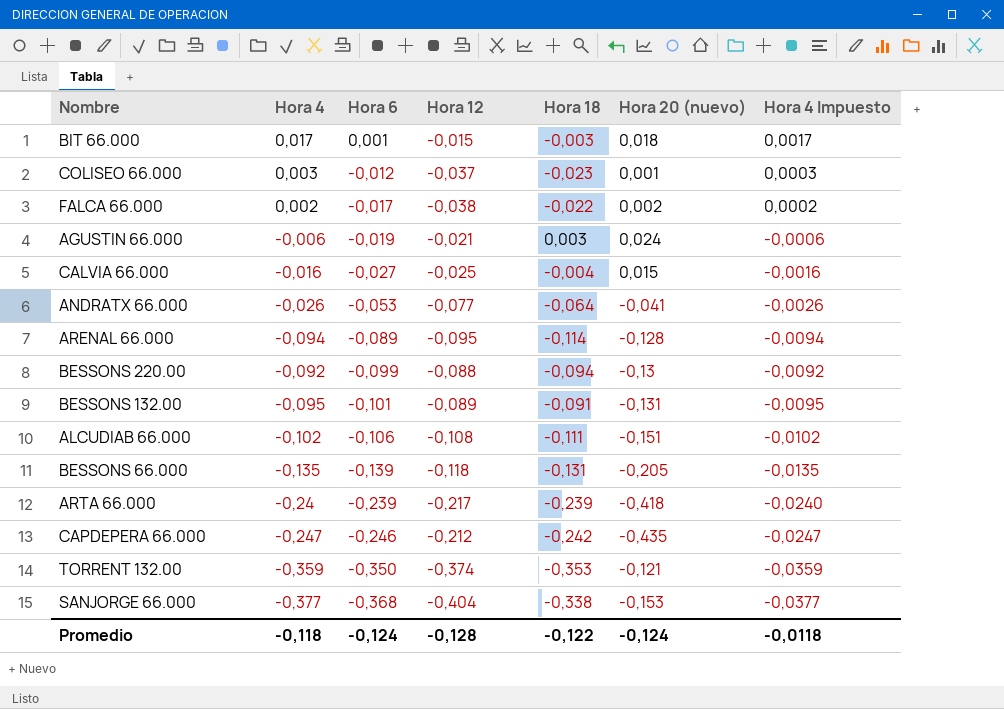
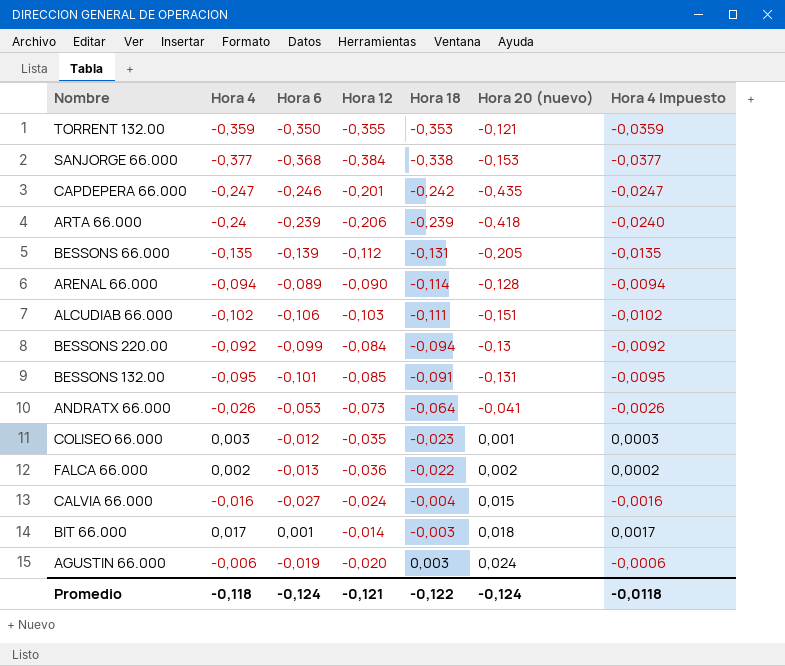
row order: Hora 6 descending -> Hora 18 ascending
TORRENT 132.00 | Hora 12: -0,374 -> -0,355
SANJORGE 66.000 | Hora 12: -0,404 -> -0,384
CAPDEPERA 66.000 | Hora 12: -0,212 -> -0,201
ARTA 66.000 | Hora 12: -0,217 -> -0,206
BESSONS 66.000 | Hora 12: -0,118 -> -0,112
ARENAL 66.000 | Hora 12: -0,095 -> -0,090
ALCUDIAB 66.000 | Hora 12: -0,108 -> -0,103
BESSONS 220.00 | Hora 12: -0,088 -> -0,084
BESSONS 132.00 | Hora 12: -0,089 -> -0,085
ANDRATX 66.000 | Hora 12: -0,077 -> -0,073
COLISEO 66.000 | Hora 12: -0,037 -> -0,035
FALCA 66.000 | Hora 6: -0,017 -> -0,013
FALCA 66.000 | Hora 12: -0,038 -> -0,036
CALVIA 66.000 | Hora 12: -0,025 -> -0,024
BIT 66.000 | Hora 12: -0,015 -> -0,014
AGUSTIN 66.000 | Hora 12: -0,021 -> -0,020
Promedio | Hora 12: -0,128 -> -0,121

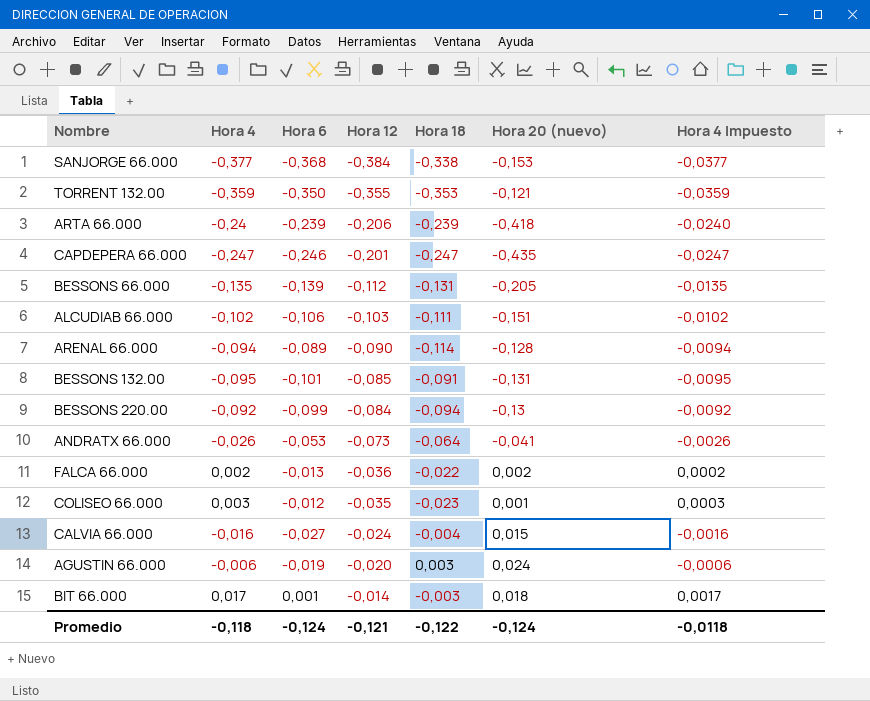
row order: Hora 18 ascending -> Hora 12 ascending
CAPDEPERA 66.000 | Hora 18: -0,242 -> -0,247

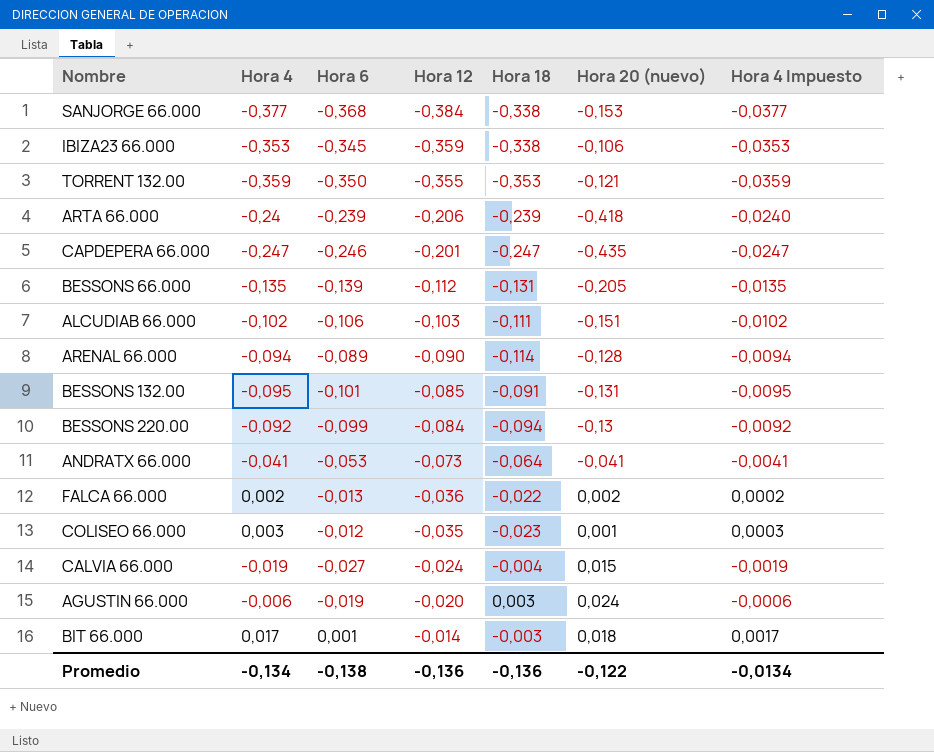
row IBIZA23 66.000: none -> -0,353 | -0,345 | -0,359 | -0,338 | -0,106 | -0,0353
ANDRATX 66.000 | Hora 4: -0,026 -> -0,041
ANDRATX 66.000 | Hora 4 Impuesto: -0,0026 -> -0,0041
CALVIA 66.000 | Hora 4: -0,016 -> -0,019
CALVIA 66.000 | Hora 4 Impuesto: -0,0016 -> -0,0019
Promedio | Hora 4: -0,118 -> -0,134
Promedio | Hora 6: -0,124 -> -0,138
Promedio | Hora 12: -0,121 -> -0,136
Promedio | Hora 18: -0,122 -> -0,136
Promedio | Hora 20 (nuevo): -0,124 -> -0,122
Promedio | Hora 4 Impuesto: -0,0118 -> -0,0134

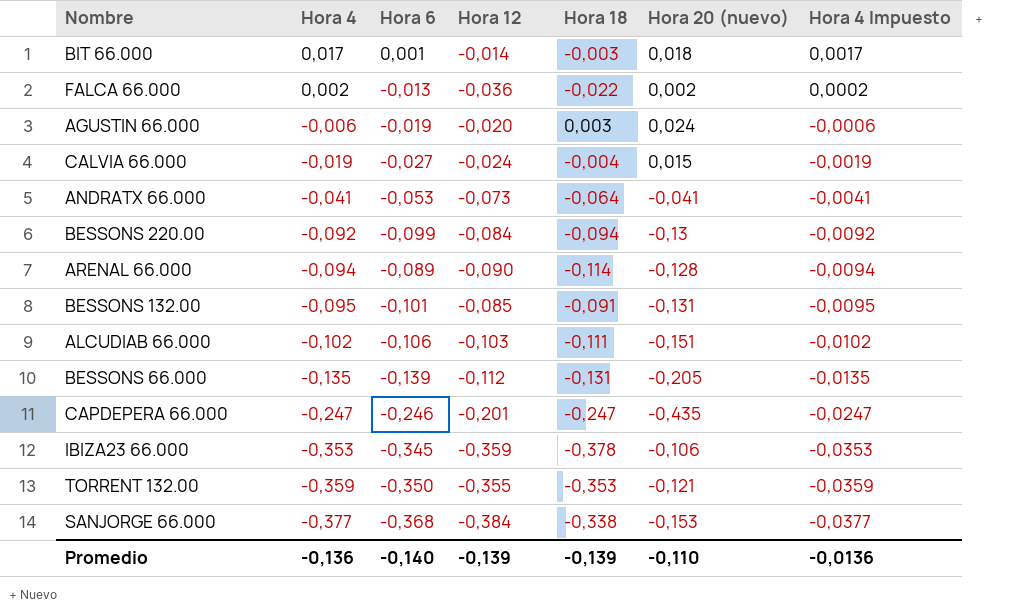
row order: Hora 12 ascending -> Hora 4 descending
row ARTA 66.000: -0,24 | -0,239 | -0,206 | -0,239 | -0,418 | -0,0240 -> none
row COLISEO 66.000: 0,003 | -0,012 | -0,035 | -0,023 | 0,001 | 0,0003 -> none
IBIZA23 66.000 | Hora 18: -0,338 -> -0,378
Promedio | Hora 4: -0,134 -> -0,136
Promedio | Hora 6: -0,138 -> -0,140
Promedio | Hora 12: -0,136 -> -0,139
Promedio | Hora 18: -0,136 -> -0,139
Promedio | Hora 20 (nuevo): -0,122 -> -0,110
Promedio | Hora 4 Impuesto: -0,0134 -> -0,0136

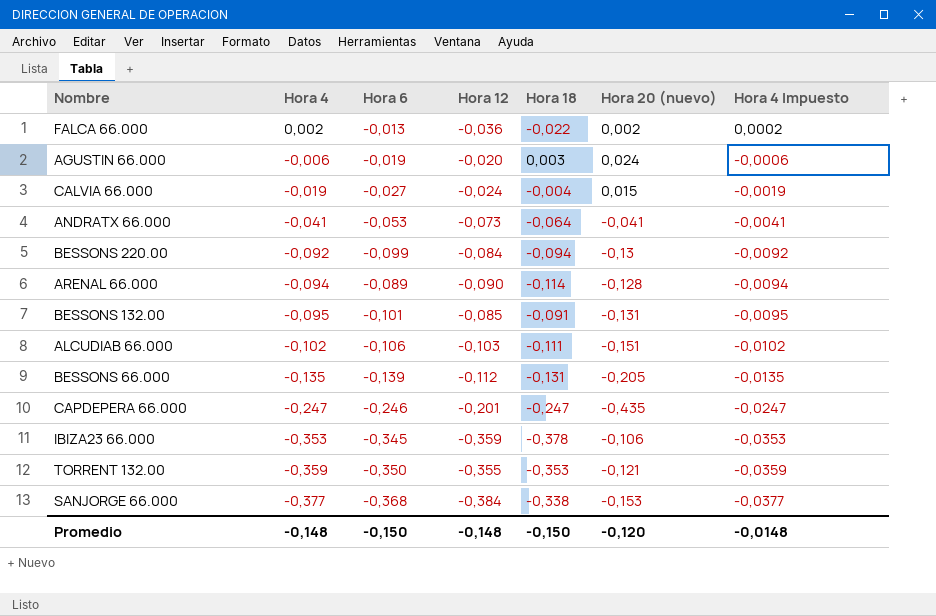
row BIT 66.000: 0,017 | 0,001 | -0,014 | -0,003 | 0,018 | 0,0017 -> none
Promedio | Hora 4: -0,136 -> -0,148
Promedio | Hora 6: -0,140 -> -0,150
Promedio | Hora 12: -0,139 -> -0,148
Promedio | Hora 18: -0,139 -> -0,150
Promedio | Hora 20 (nuevo): -0,110 -> -0,120
Promedio | Hora 4 Impuesto: -0,0136 -> -0,0148

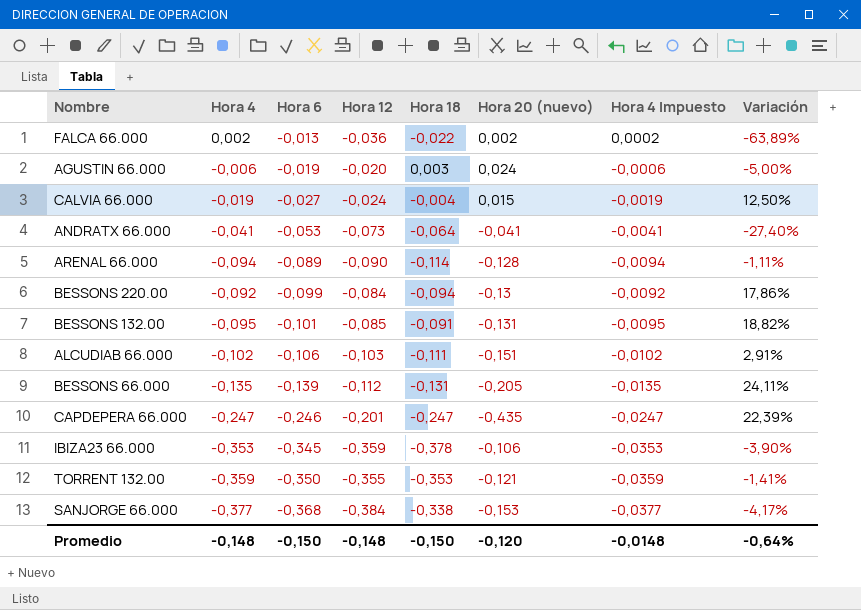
row order: Hora 4 descending -> Hora 6 descending
column Variación | formula: none -> ([Hora 6] - [Hora 12]) / [Hora 12]

